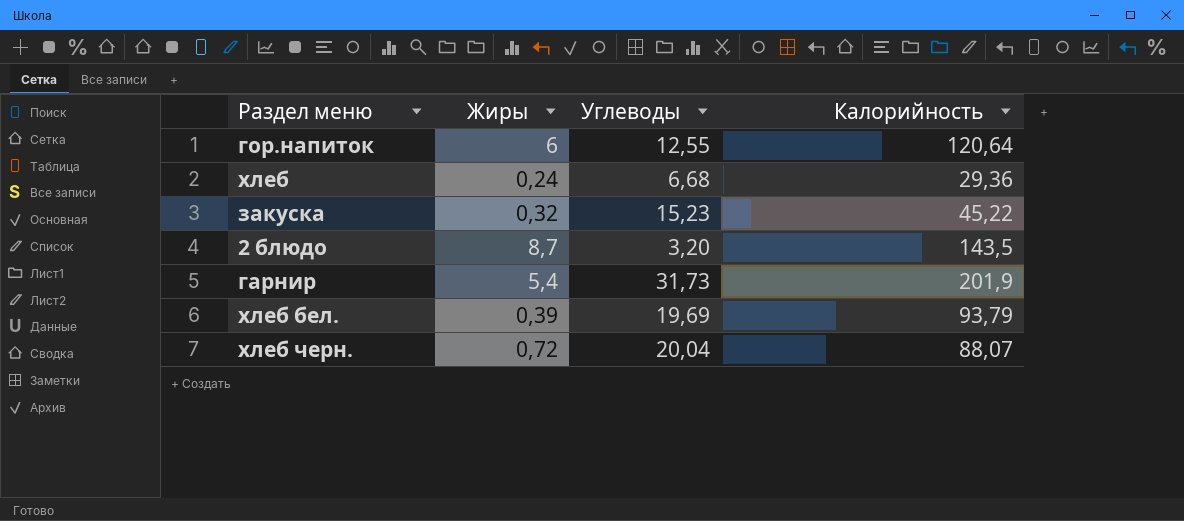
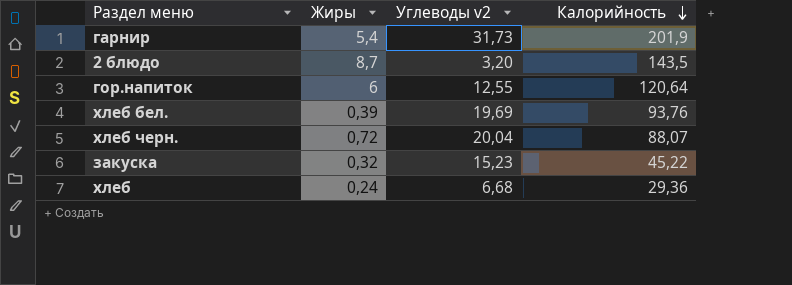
row order: none -> Калорийность descending
column name: Углеводы -> Углеводы v2
хлеб бел. | Калорийность: 93,79 -> 93,76

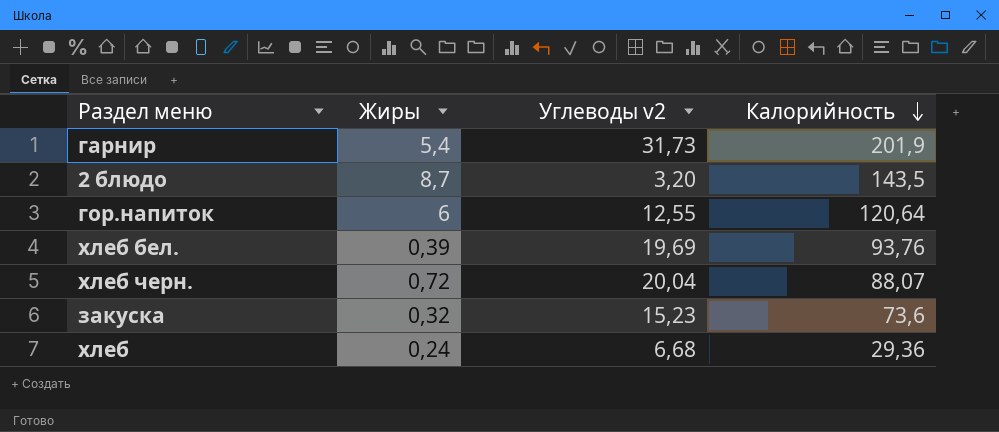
закуска | Калорийность: 45,22 -> 73,6

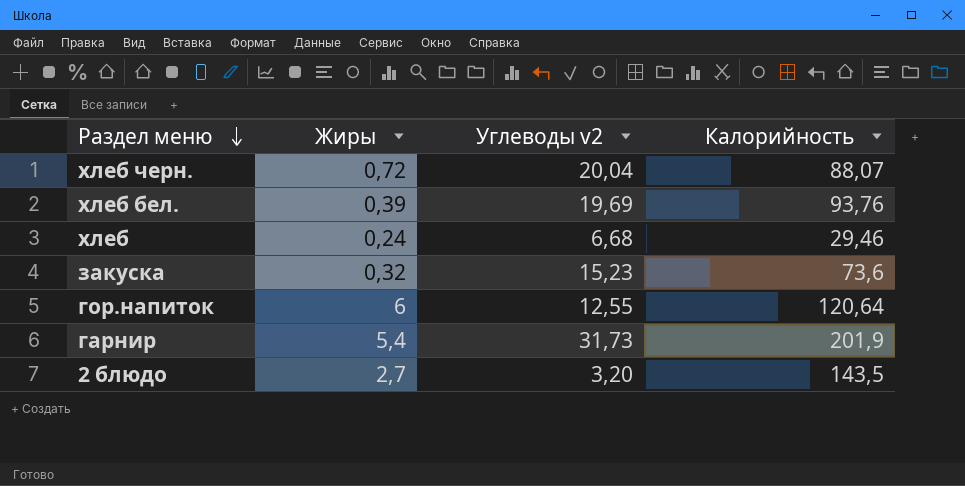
row order: Калорийность descending -> Раздел меню descending
хлеб | Калорийность: 29,36 -> 29,46
2 блюдо | Жиры: 8,7 -> 2,7

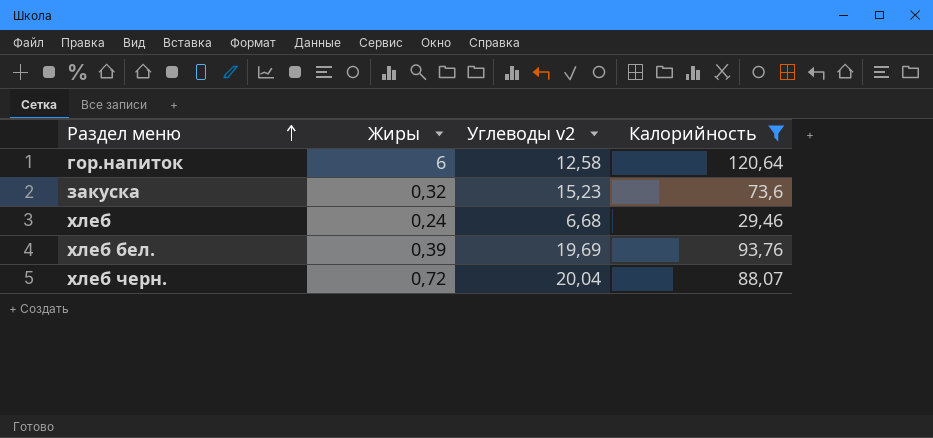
filter: none -> Калорийность <= 120,64
row order: Раздел меню descending -> Раздел меню ascending
гор.напиток | Углеводы v2: 12,55 -> 12,58

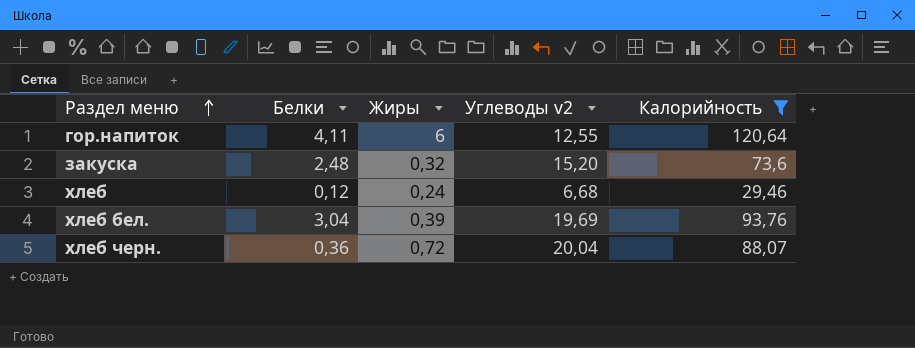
column Белки | position: none -> 2
гор.напиток | Углеводы v2: 12,58 -> 12,55
закуска | Углеводы v2: 15,23 -> 15,20

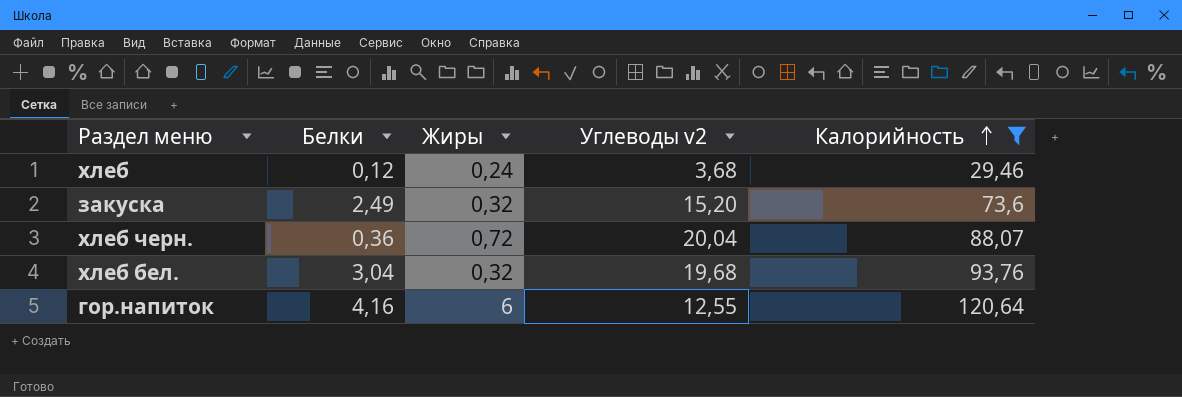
row order: Раздел меню ascending -> Калорийность ascending
хлеб | Углеводы v2: 6,68 -> 3,68
закуска | Белки: 2,48 -> 2,49
хлеб бел. | Жиры: 0,39 -> 0,32
хлеб бел. | Углеводы v2: 19,69 -> 19,68
гор.напиток | Белки: 4,11 -> 4,16

